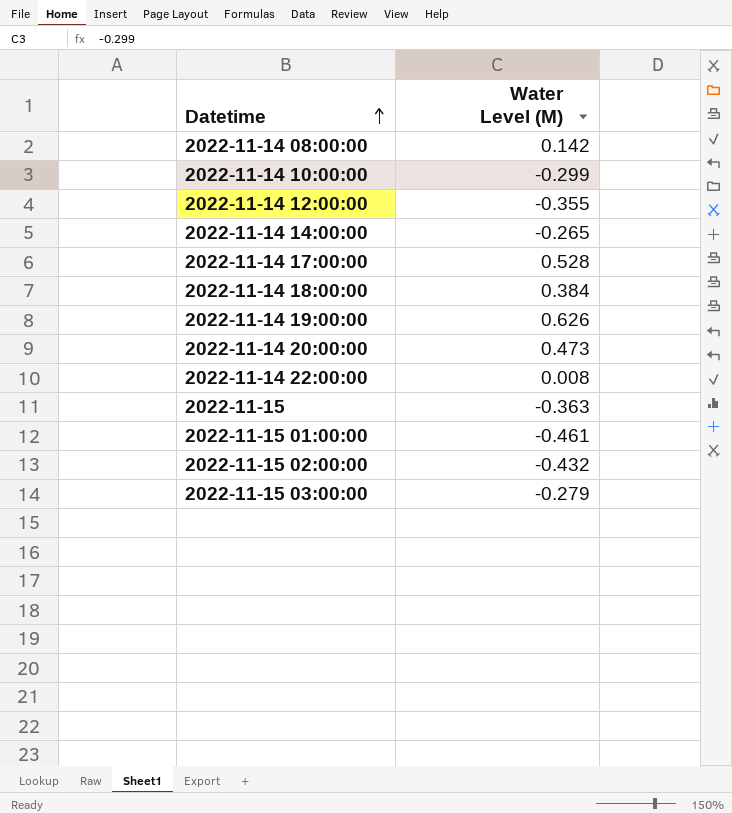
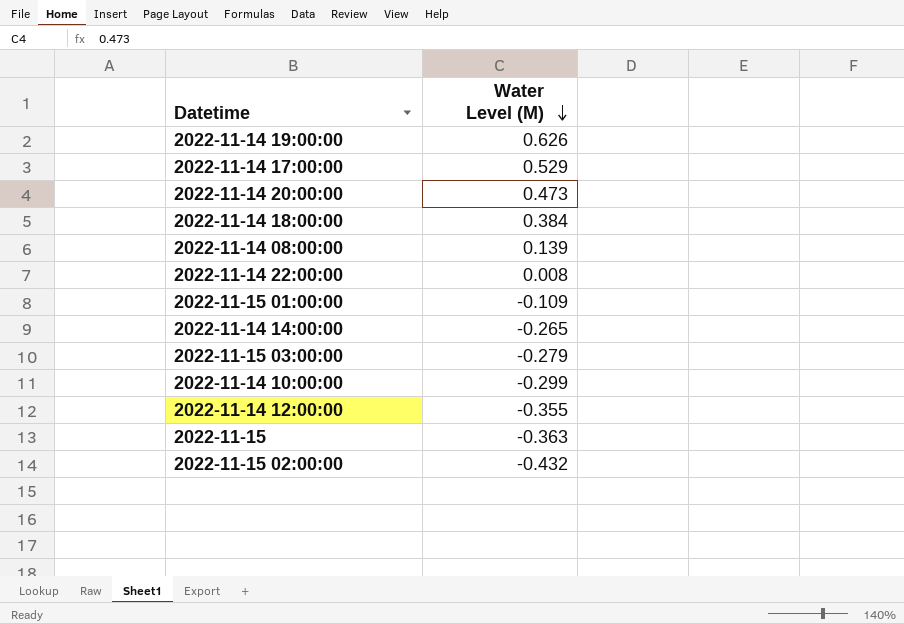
row order: Datetime ascending -> Water Level (M) descending
2022-11-14 17:00:00 | Water Level (M): 0.528 -> 0.529
2022-11-14 08:00:00 | Water Level (M): 0.142 -> 0.139
2022-11-15 01:00:00 | Water Level (M): -0.461 -> -0.109

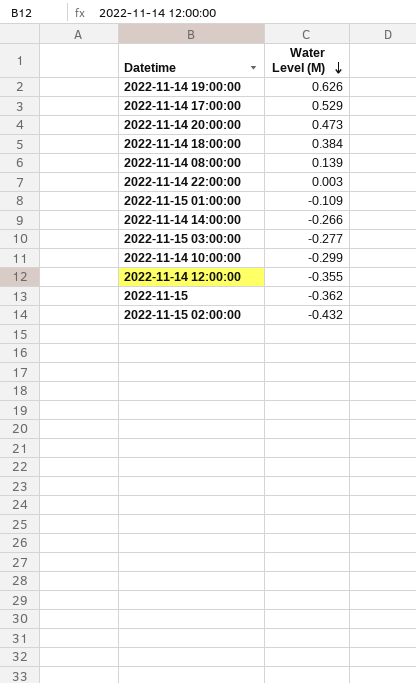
2022-11-14 22:00:00 | Water Level (M): 0.008 -> 0.003
2022-11-14 14:00:00 | Water Level (M): -0.265 -> -0.266
2022-11-15 03:00:00 | Water Level (M): -0.279 -> -0.277
2022-11-15 | Water Level (M): -0.363 -> -0.362

